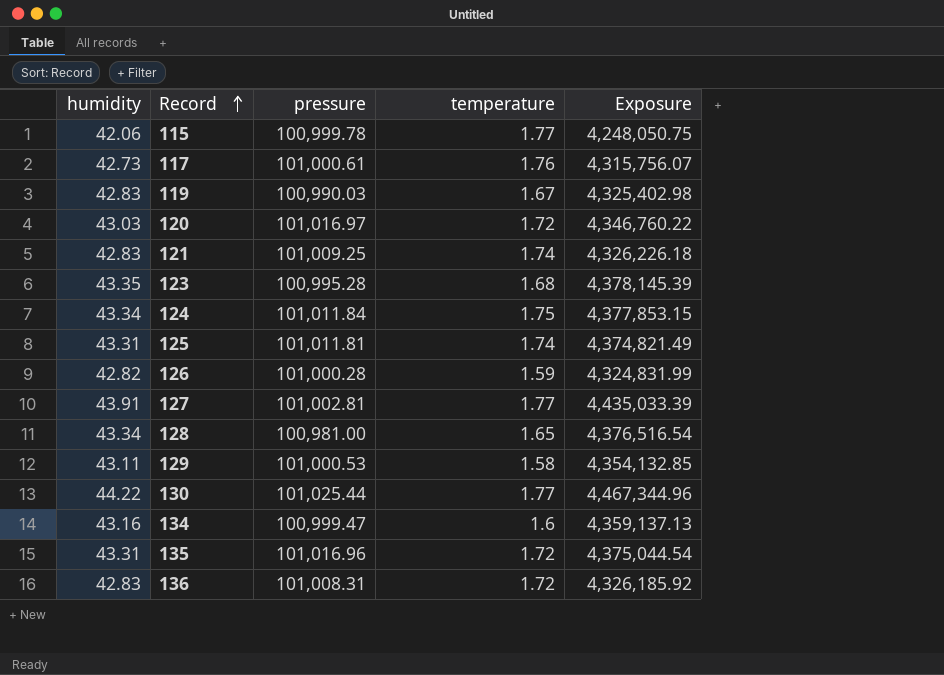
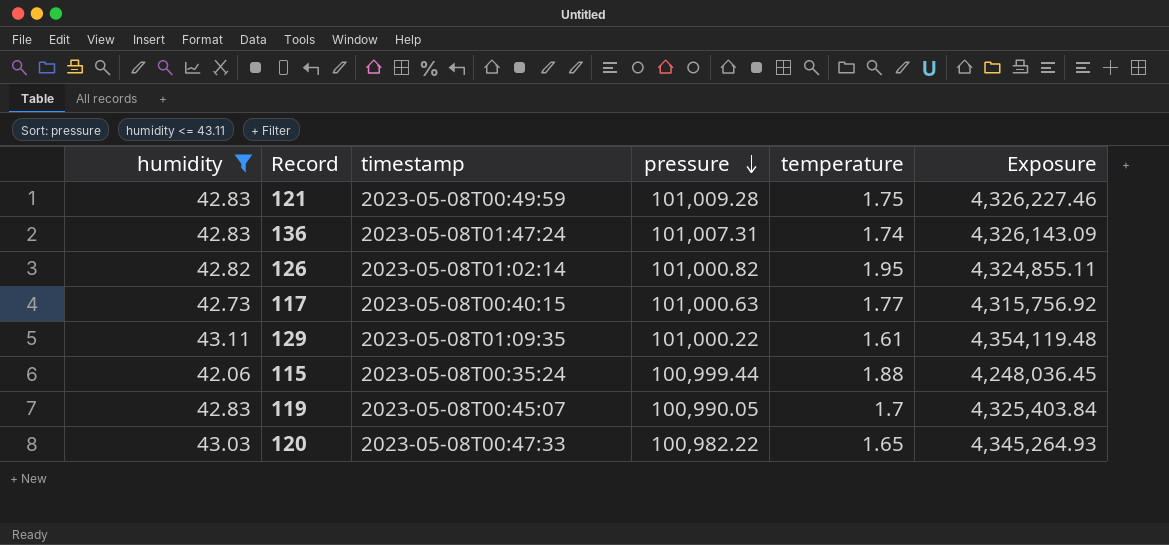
filter: none -> humidity <= 43.11
row order: Record ascending -> pressure descending
column timestamp | position: none -> 3
121 | pressure: 101,009.25 -> 101,009.28
121 | temperature: 1.74 -> 1.75
121 | Exposure: 4,326,226.18 -> 4,326,227.46
136 | pressure: 101,008.31 -> 101,007.31
136 | temperature: 1.72 -> 1.74
136 | Exposure: 4,326,185.92 -> 4,326,143.09
126 | pressure: 101,000.28 -> 101,000.82
126 | temperature: 1.59 -> 1.95
126 | Exposure: 4,324,831.99 -> 4,324,855.11
117 | pressure: 101,000.61 -> 101,000.63
117 | temperature: 1.76 -> 1.77
117 | Exposure: 4,315,756.07 -> 4,315,756.92
129 | pressure: 101,000.53 -> 101,000.22
129 | temperature: 1.58 -> 1.61
129 | Exposure: 4,354,132.85 -> 4,354,119.48
115 | pressure: 100,999.78 -> 100,999.44
115 | temperature: 1.77 -> 1.88
115 | Exposure: 4,248,050.75 -> 4,248,036.45
119 | pressure: 100,990.03 -> 100,990.05
119 | temperature: 1.67 -> 1.7
119 | Exposure: 4,325,402.98 -> 4,325,403.84
120 | pressure: 101,016.97 -> 100,982.22
120 | temperature: 1.72 -> 1.65
120 | Exposure: 4,346,760.22 -> 4,345,264.93

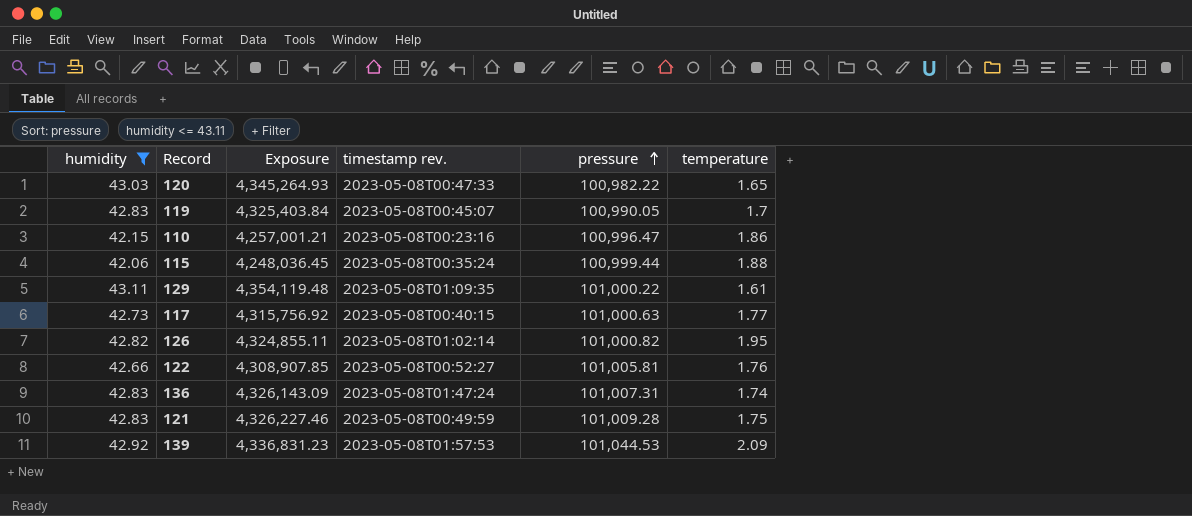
row order: pressure descending -> pressure ascending
column Exposure | position: 6 -> 3
column name: timestamp -> timestamp rev.
row 110: none -> 42.15 | 4,257,001.21 | 2023-05-08T00:23:16 | 100,996.47 | 1.86
row 122: none -> 42.66 | 4,308,907.85 | 2023-05-08T00:52:27 | 101,005.81 | 1.76
row 139: none -> 42.92 | 4,336,831.23 | 2023-05-08T01:57:53 | 101,044.53 | 2.09

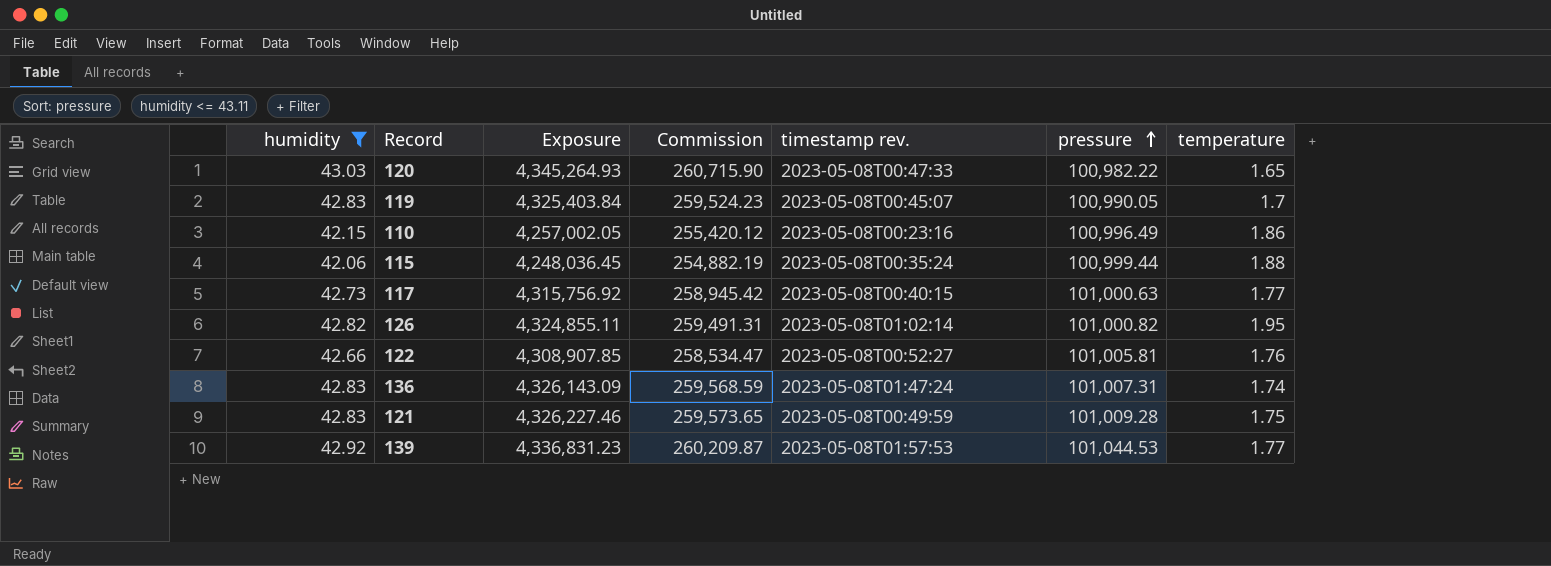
column Commission | formula: none -> [Exposure] * 0.06
row 129: 43.11 | 4,354,119.48 | 2023-05-08T01:09:35 | 101,000.22 | 1.61 -> none
110 | Exposure: 4,257,001.21 -> 4,257,002.05
110 | pressure: 100,996.47 -> 100,996.49
139 | temperature: 2.09 -> 1.77

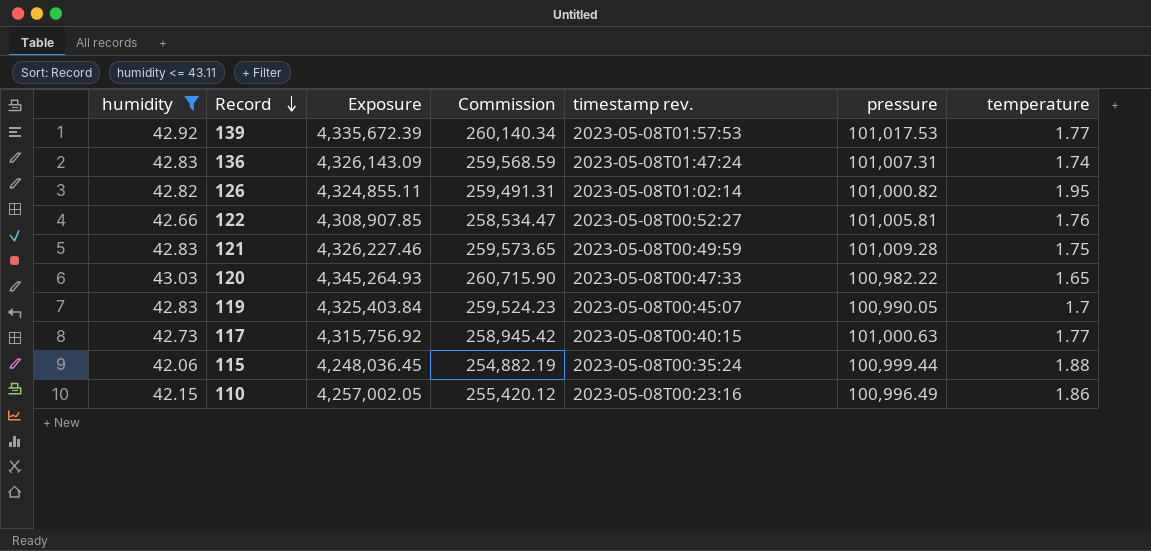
row order: pressure ascending -> Record descending
139 | Exposure: 4,336,831.23 -> 4,335,672.39
139 | Commission: 260,209.87 -> 260,140.34
139 | pressure: 101,044.53 -> 101,017.53

